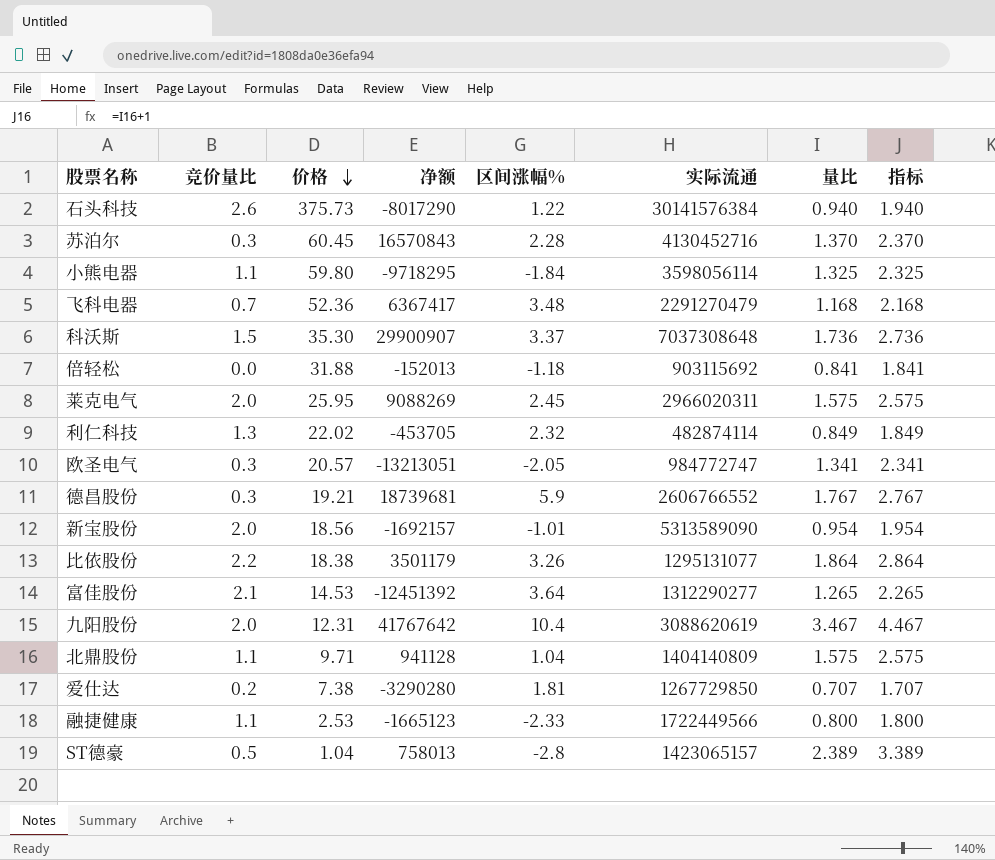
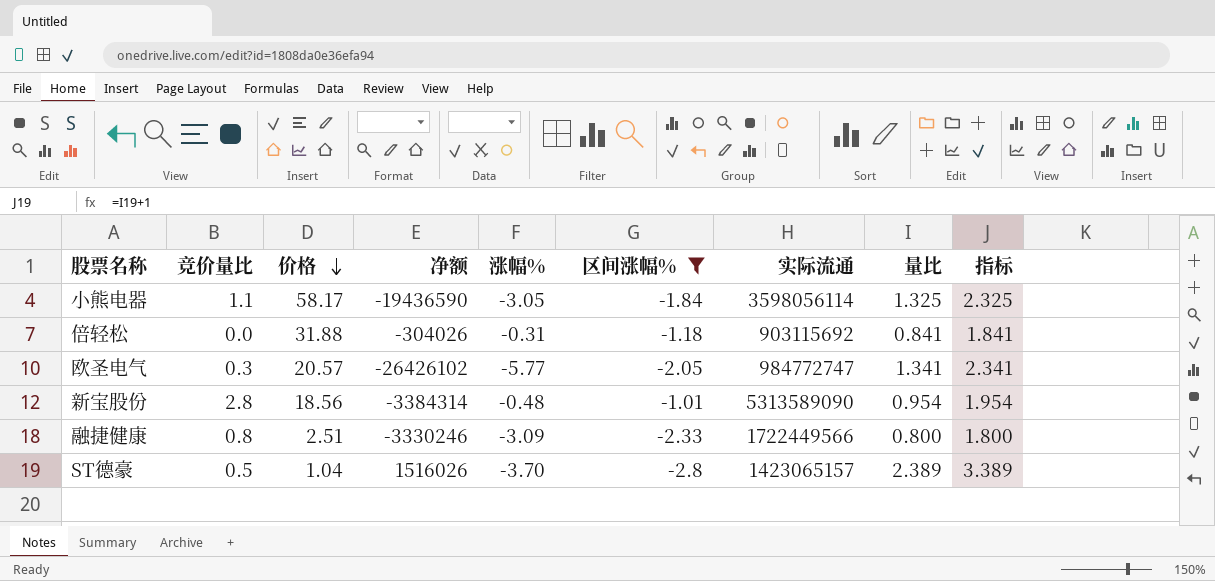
filter: none -> 区间涨幅% <= -1.01
column 涨幅% | position: none -> 5
小熊电器 | 价格: 59.80 -> 58.17
小熊电器 | 净额: -9718295 -> -19436590
倍轻松 | 净额: -152013 -> -304026
欧圣电气 | 净额: -13213051 -> -26426102
新宝股份 | 竞价量比: 2.0 -> 2.8
新宝股份 | 净额: -1692157 -> -3384314
融捷健康 | 竞价量比: 1.1 -> 0.8
融捷健康 | 价格: 2.53 -> 2.51
融捷健康 | 净额: -1665123 -> -3330246
ST德豪 | 净额: 758013 -> 1516026

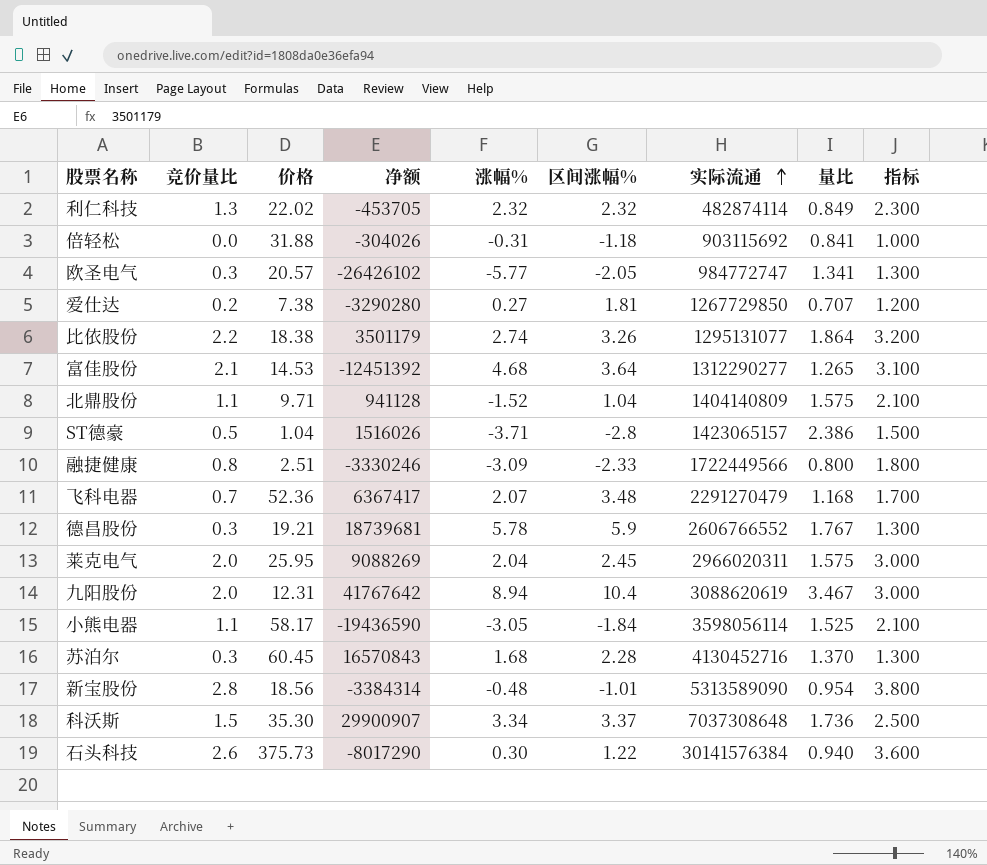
filter: 区间涨幅% <= -1.01 -> none
row order: 价格 descending -> 实际流通 ascending
column 指标 | formula: [量比] + 1 -> [竞价量比] + 1
ST德豪 | 涨幅%: -3.70 -> -3.71
ST德豪 | 量比: 2.389 -> 2.386
小熊电器 | 量比: 1.325 -> 1.525

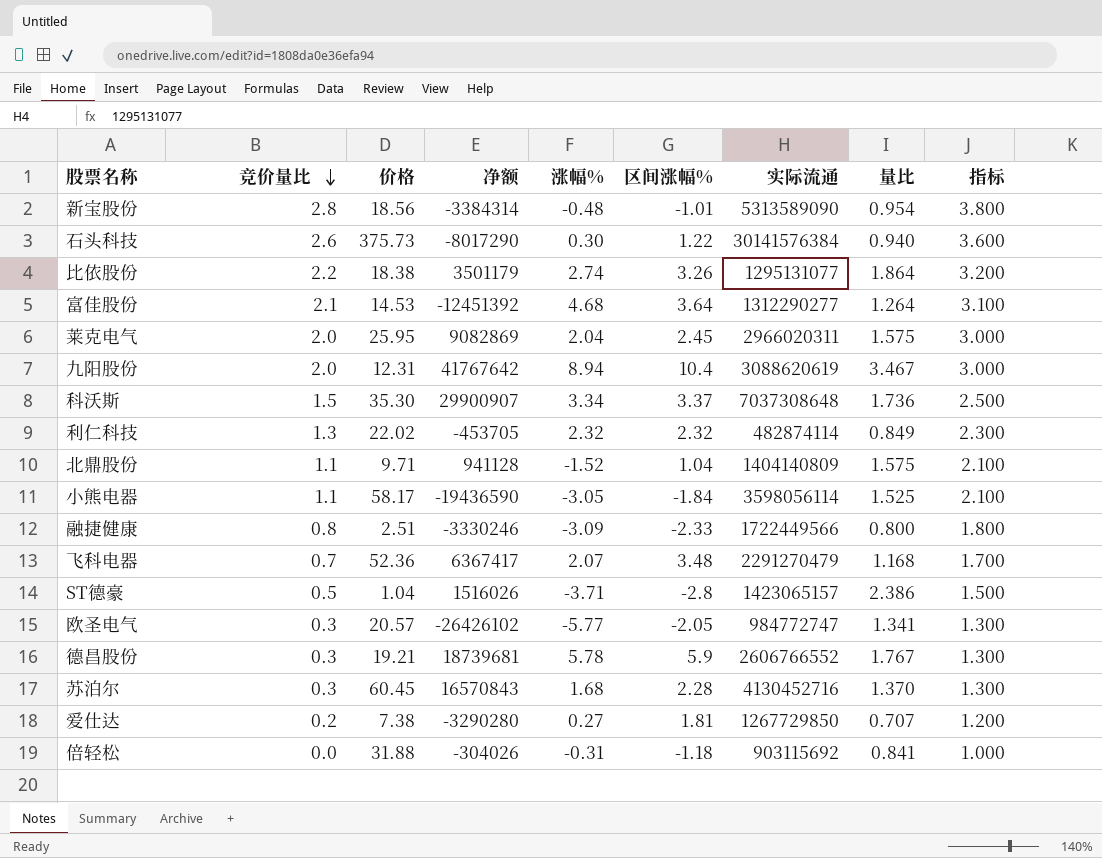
row order: 实际流通 ascending -> 竞价量比 descending
富佳股份 | 量比: 1.265 -> 1.264
莱克电气 | 净额: 9088269 -> 9082869

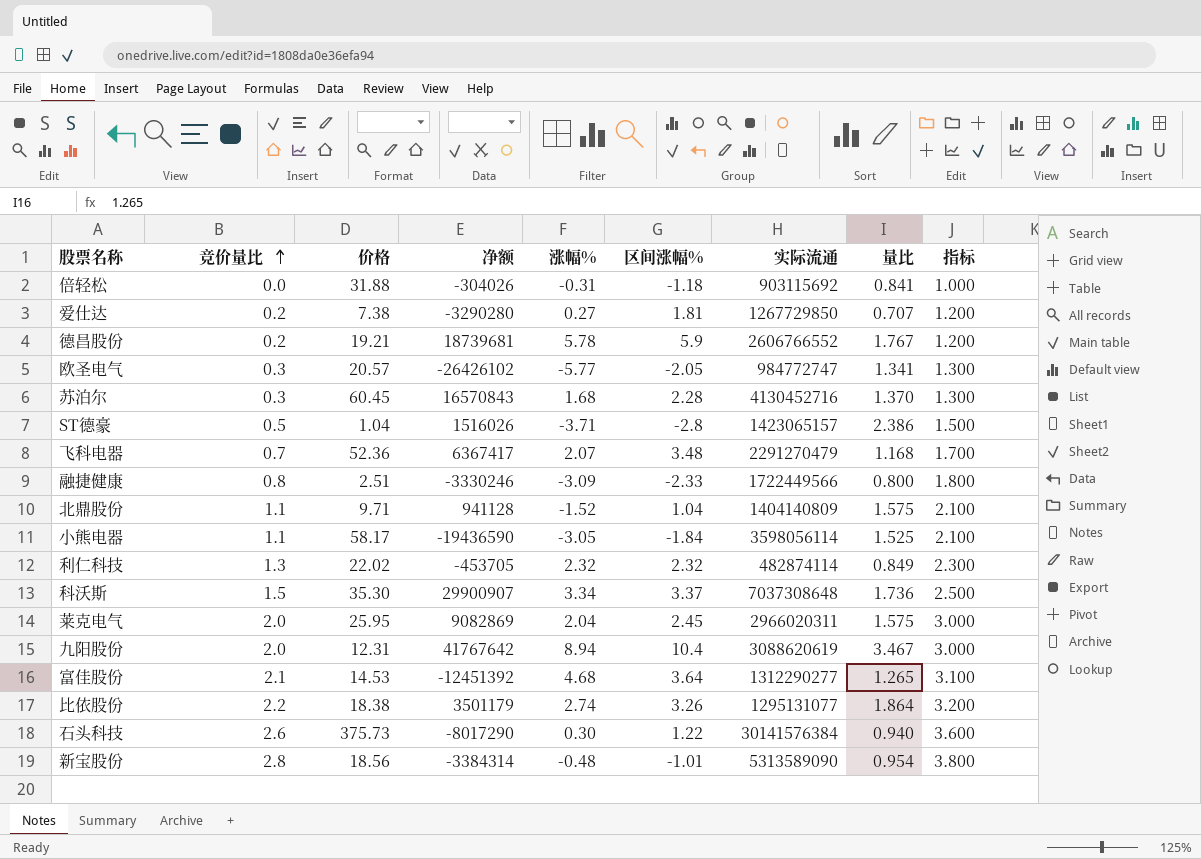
row order: 竞价量比 descending -> 竞价量比 ascending
德昌股份 | 竞价量比: 0.3 -> 0.2
德昌股份 | 指标: 1.300 -> 1.200
富佳股份 | 量比: 1.264 -> 1.265

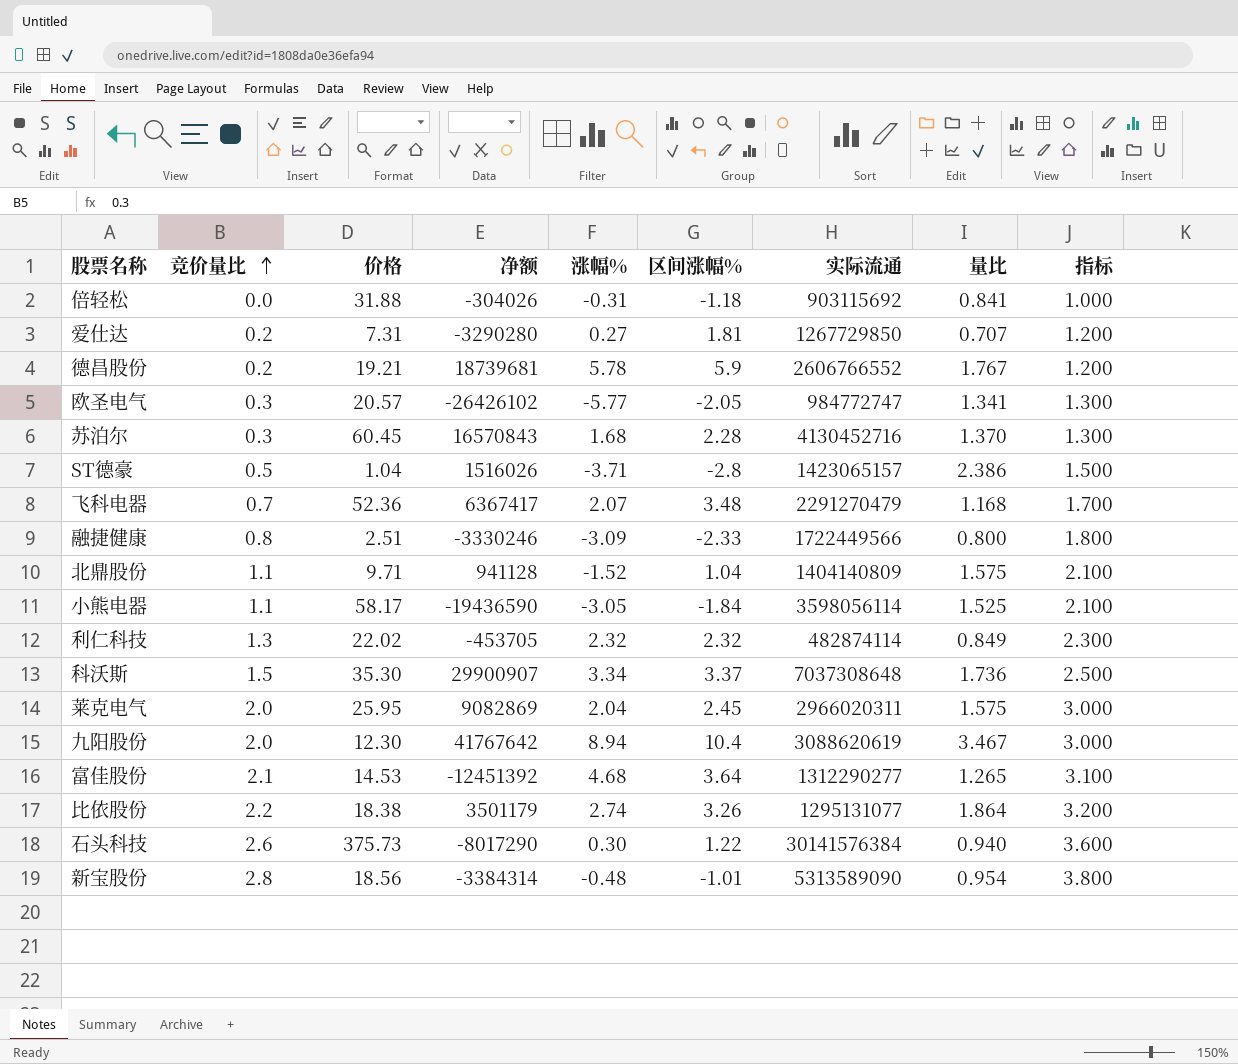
爱仕达 | 价格: 7.38 -> 7.31
九阳股份 | 价格: 12.31 -> 12.30

